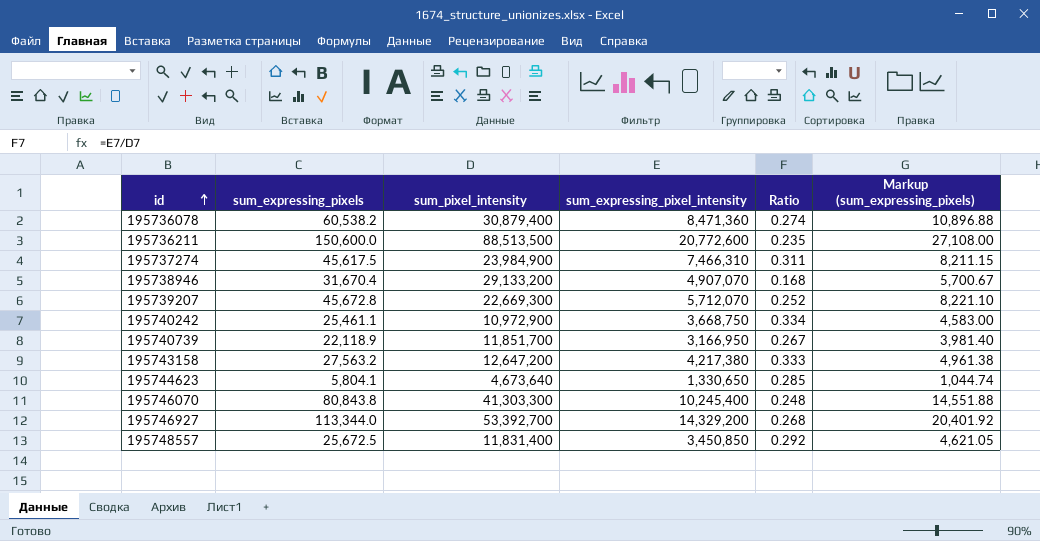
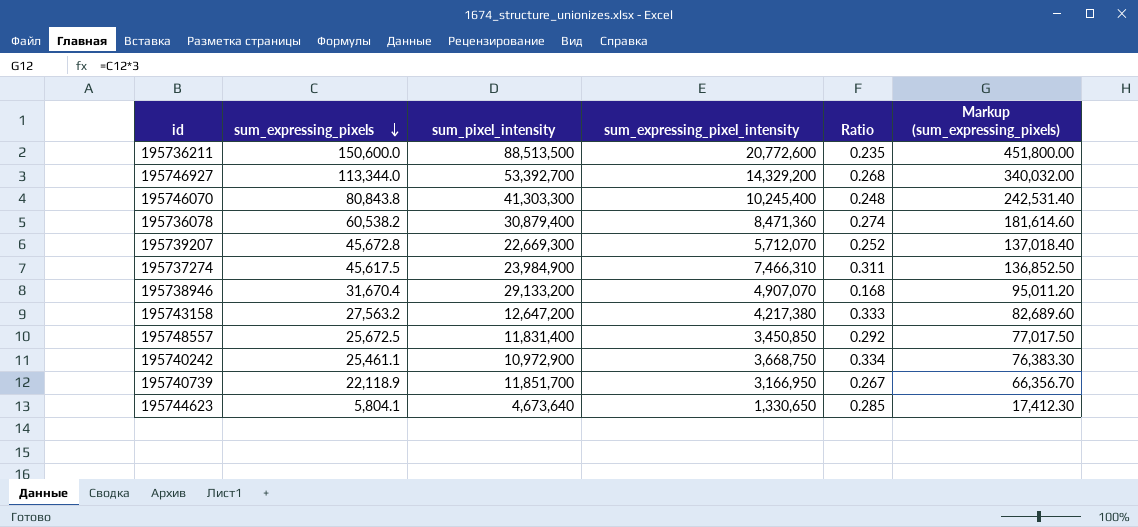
row order: id ascending -> sum_expressing_pixels descending
column Markup (sum_expressing_pixels) | formula: [sum_expressing_pixels] * 0.18 -> [sum_expressing_pixels] * 3

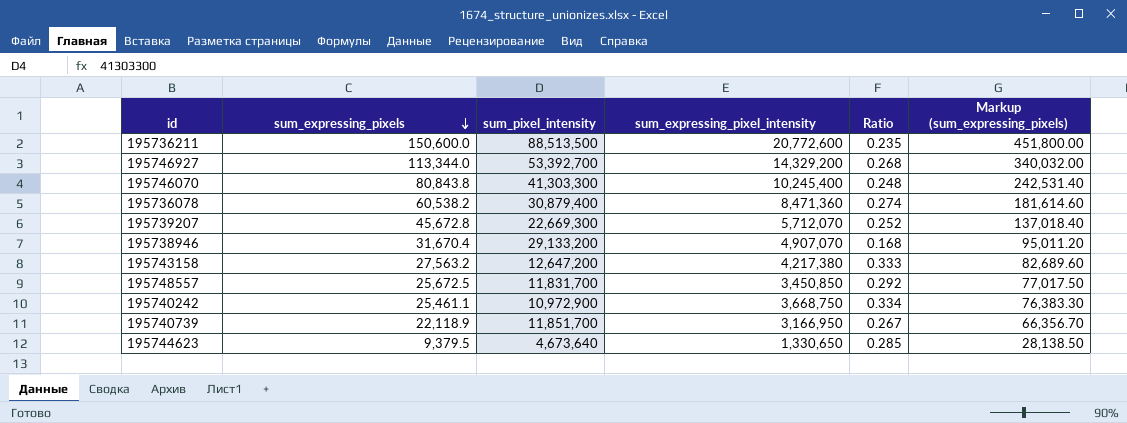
row 195737274: 45,617.5 | 23,984,900 | 7,466,310 | 0.311 | 136,852.50 -> none
195748557 | sum_pixel_intensity: 11,831,400 -> 11,831,700
195744623 | sum_expressing_pixels: 5,804.1 -> 9,379.5
195744623 | Markup (sum_expressing_pixels): 17,412.30 -> 28,138.50

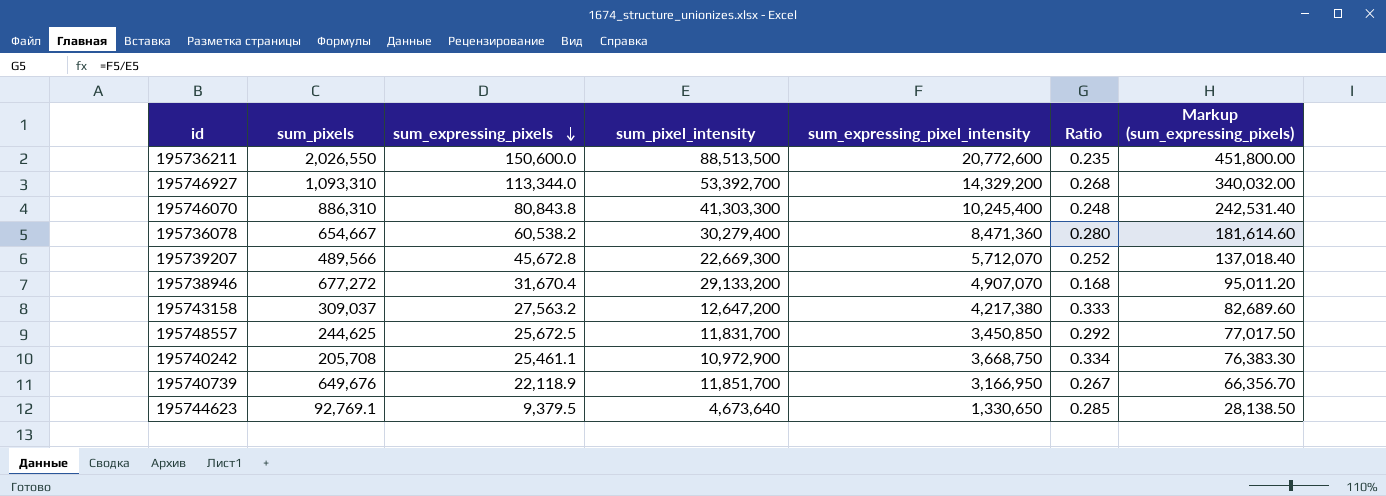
column sum_pixels | position: none -> 2
195736078 | sum_pixel_intensity: 30,879,400 -> 30,279,400
195736078 | Ratio: 0.274 -> 0.280

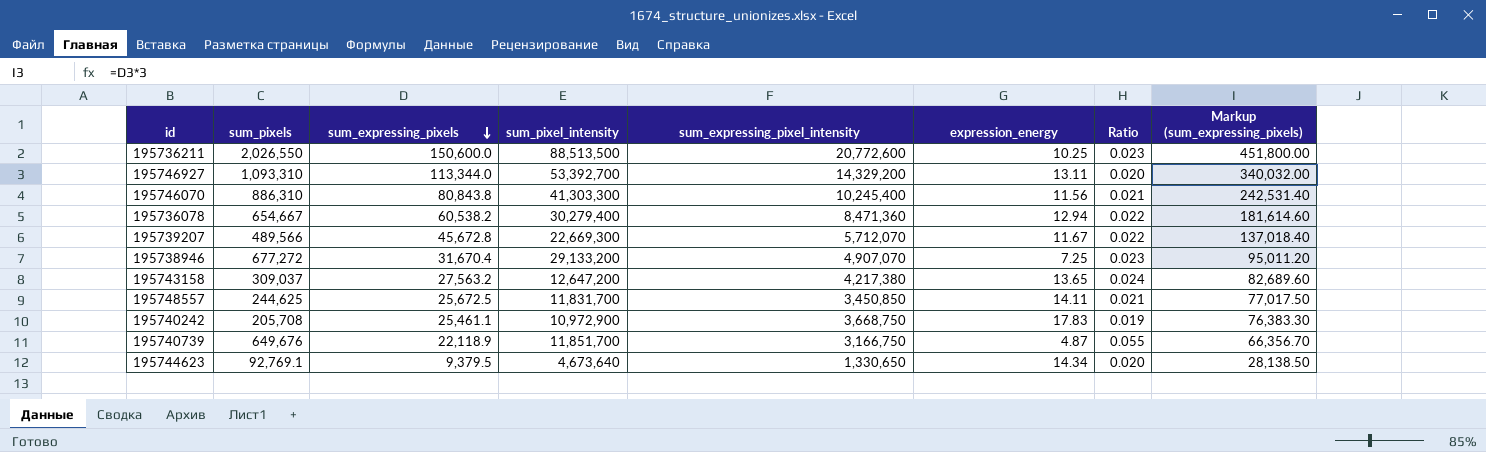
column expression_energy | formula: none -> [sum_expressing_pixel_intensity] / [sum_pixels]
column Ratio | formula: [sum_expressing_pixel_intensity] / [sum_pixel_intensity] -> [sum_pixels] / [sum_pixel_intensity]
195740739 | sum_expressing_pixel_intensity: 3,166,950 -> 3,166,750

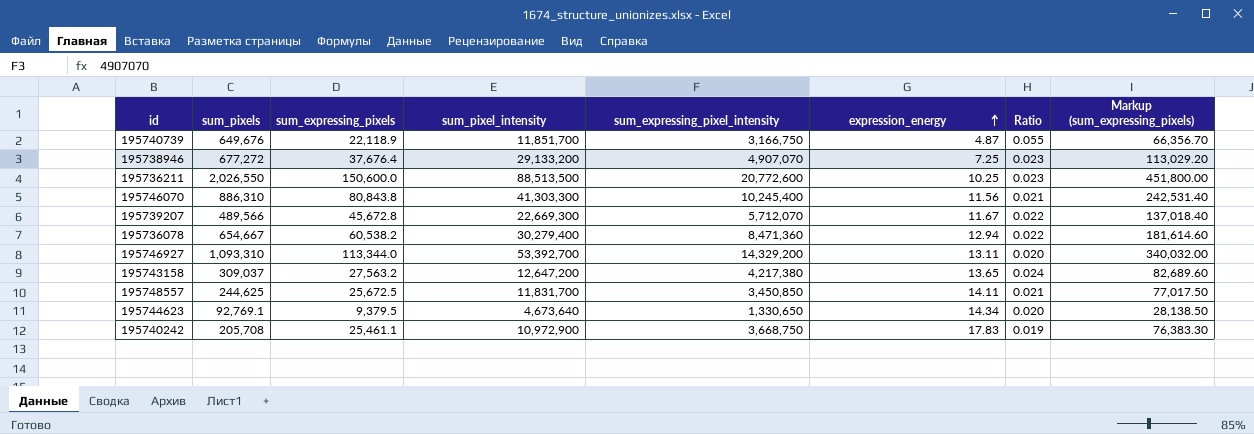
row order: sum_expressing_pixels descending -> expression_energy ascending
195738946 | sum_expressing_pixels: 31,670.4 -> 37,676.4
195738946 | Markup (sum_expressing_pixels): 95,011.20 -> 113,029.20

